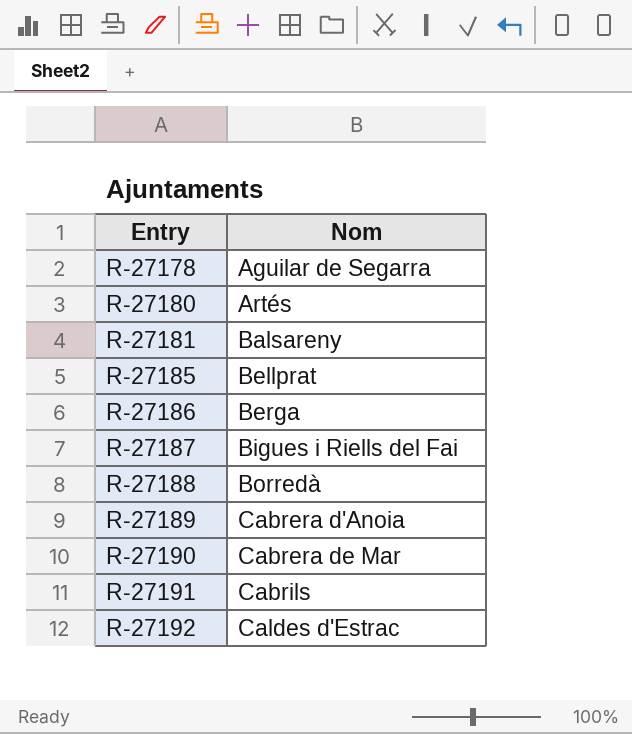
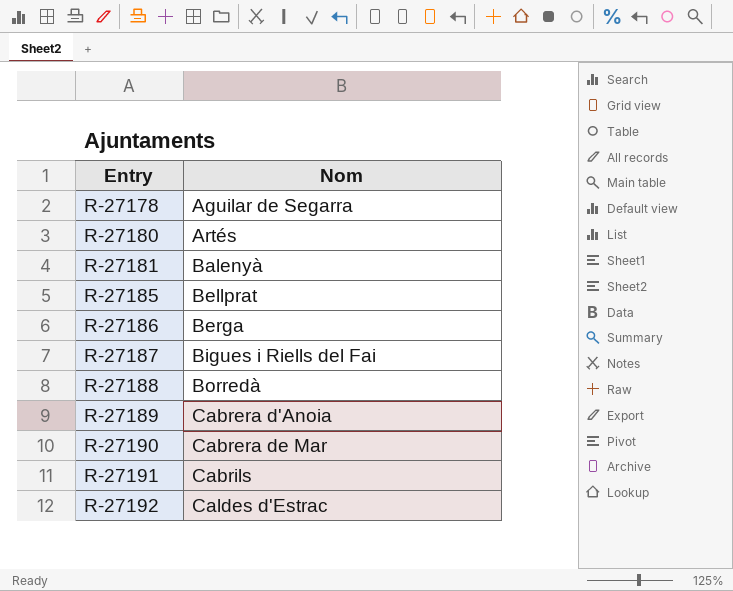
R-27181 | Nom: Balsareny -> Balenyà

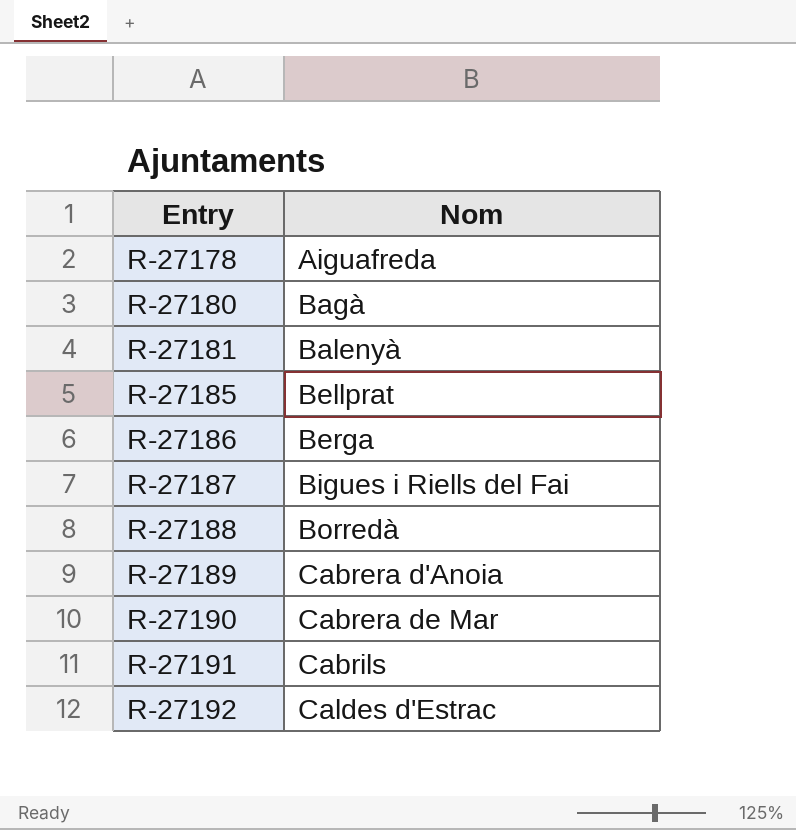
R-27178 | Nom: Aguilar de Segarra -> Aiguafreda
R-27180 | Nom: Artés -> Bagà

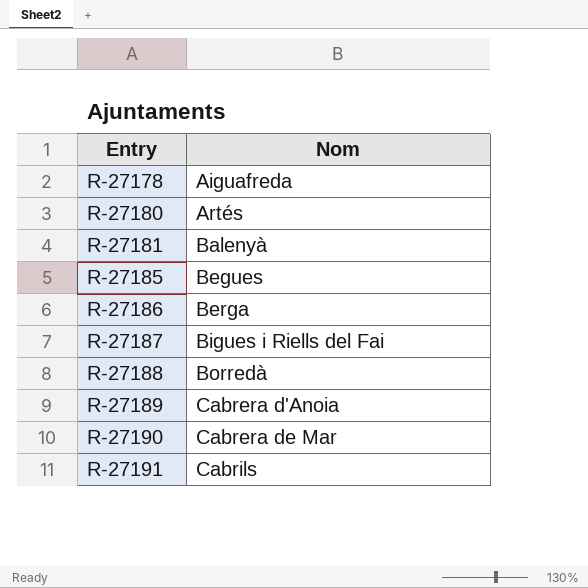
row R-27192: Caldes d'Estrac -> none
R-27180 | Nom: Bagà -> Artés
R-27185 | Nom: Bellprat -> Begues

